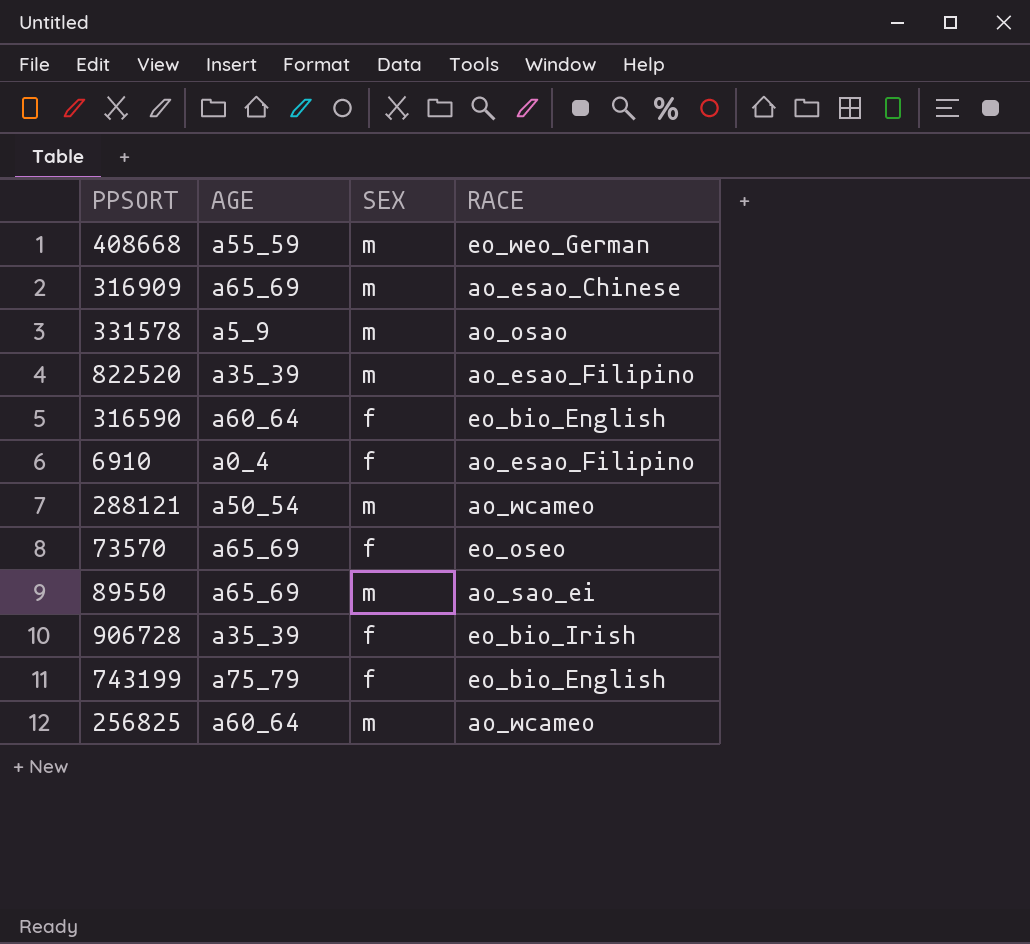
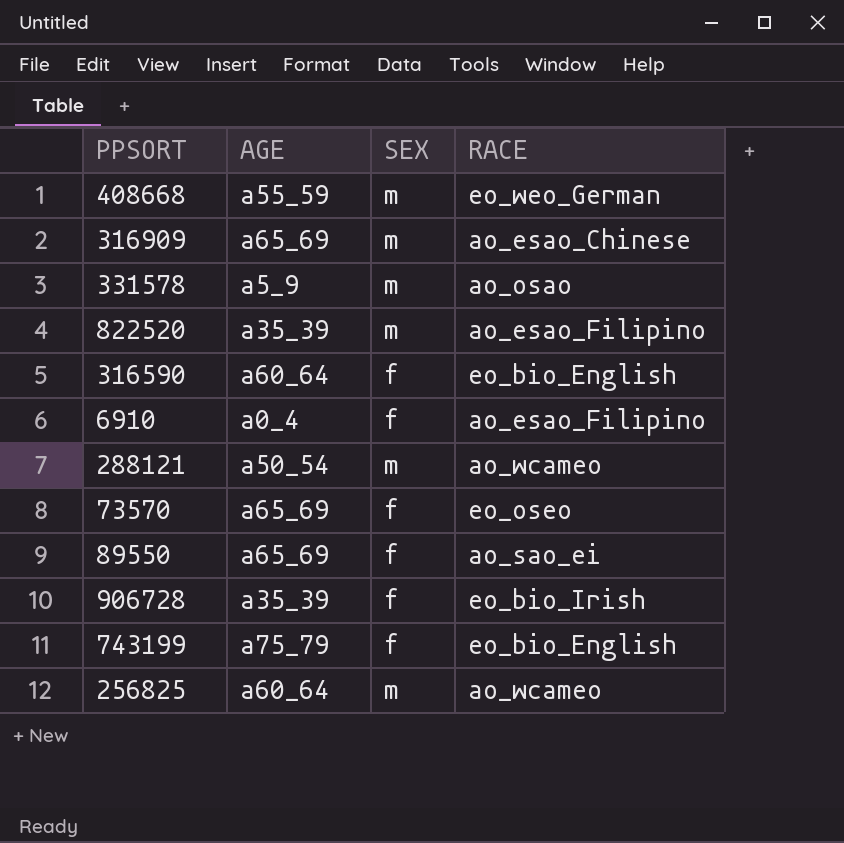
89550 | SEX: m -> f

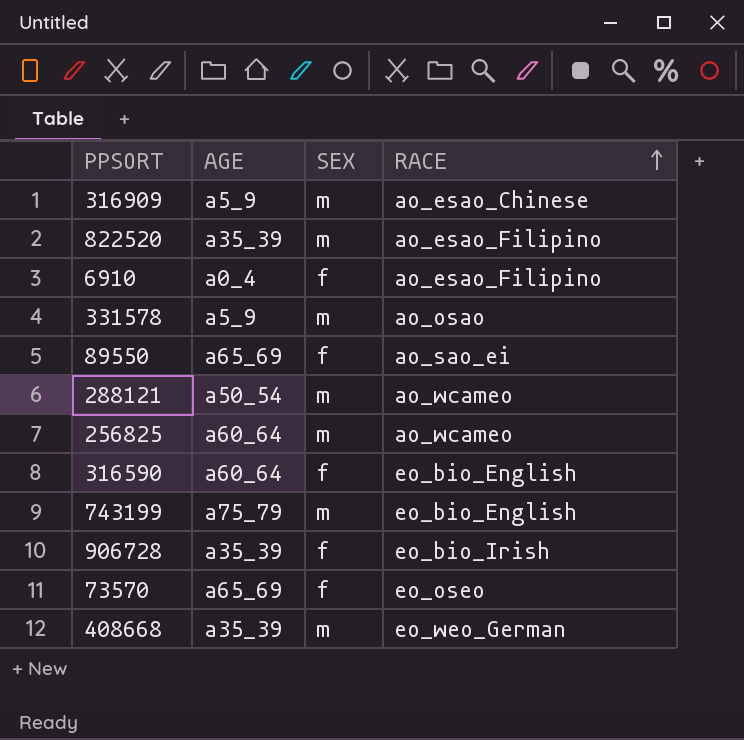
row order: none -> RACE ascending
316909 | AGE: a65_69 -> a5_9
743199 | SEX: f -> m
408668 | AGE: a55_59 -> a35_39

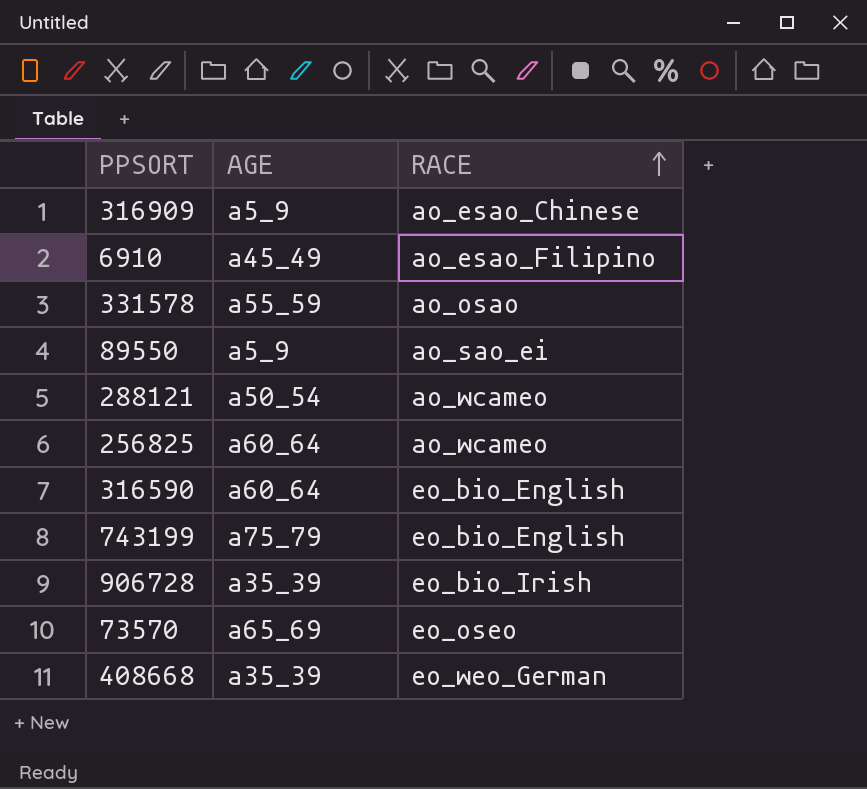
column SEX | position: 3 -> none
row 822520: a35_39 | m | ao_esao_Filipino -> none
6910 | AGE: a0_4 -> a45_49
331578 | AGE: a5_9 -> a55_59
89550 | AGE: a65_69 -> a5_9

